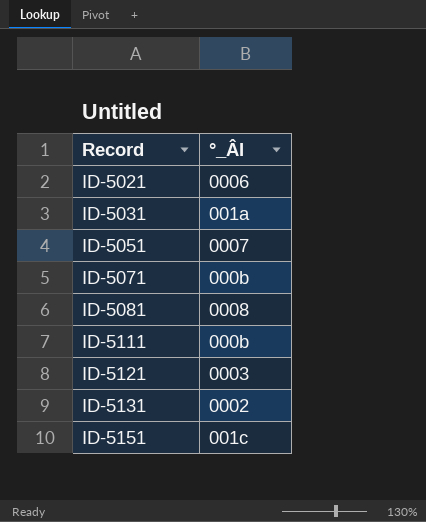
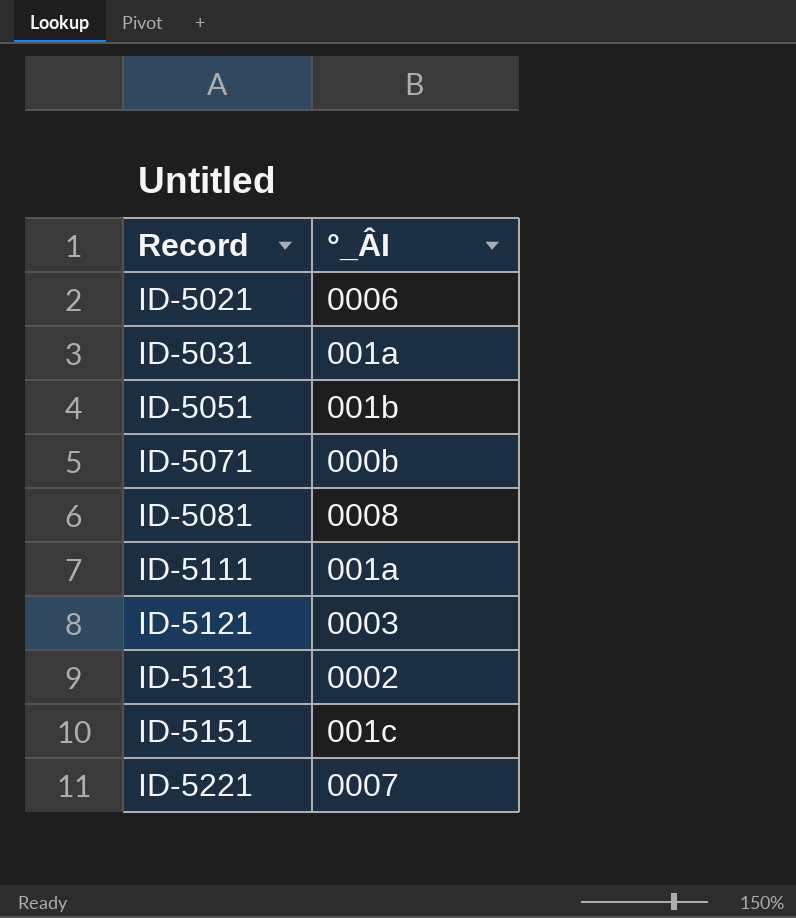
ID-5051 | °_ÂI: 0007 -> 001b
ID-5111 | °_ÂI: 000b -> 001a
row ID-5221: none -> 0007

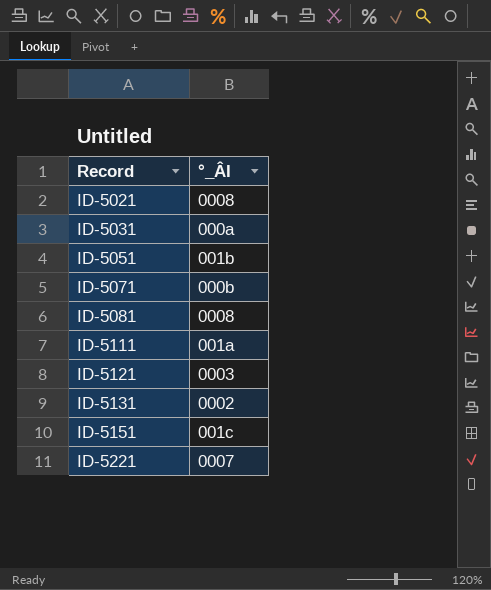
ID-5021 | °_ÂI: 0006 -> 0008
ID-5031 | °_ÂI: 001a -> 000a

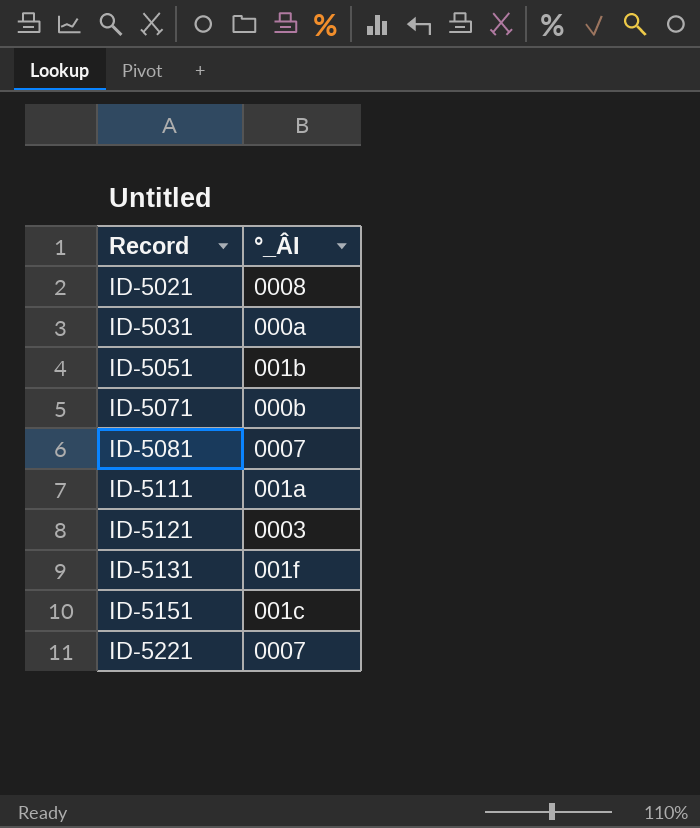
ID-5081 | °_ÂI: 0008 -> 0007
ID-5131 | °_ÂI: 0002 -> 001f

